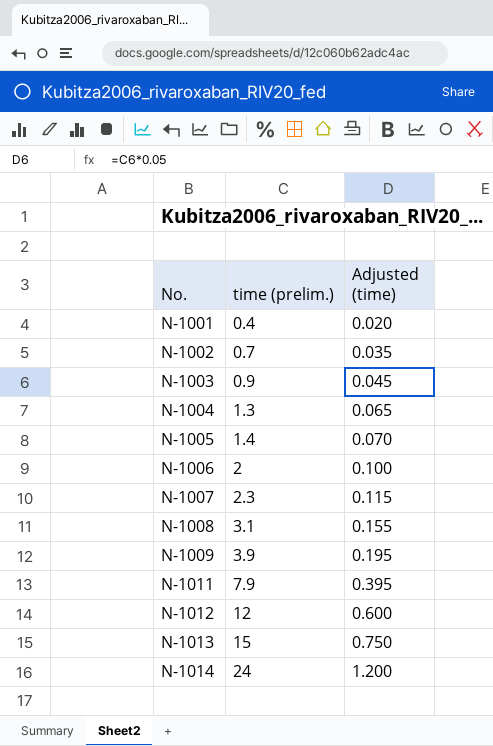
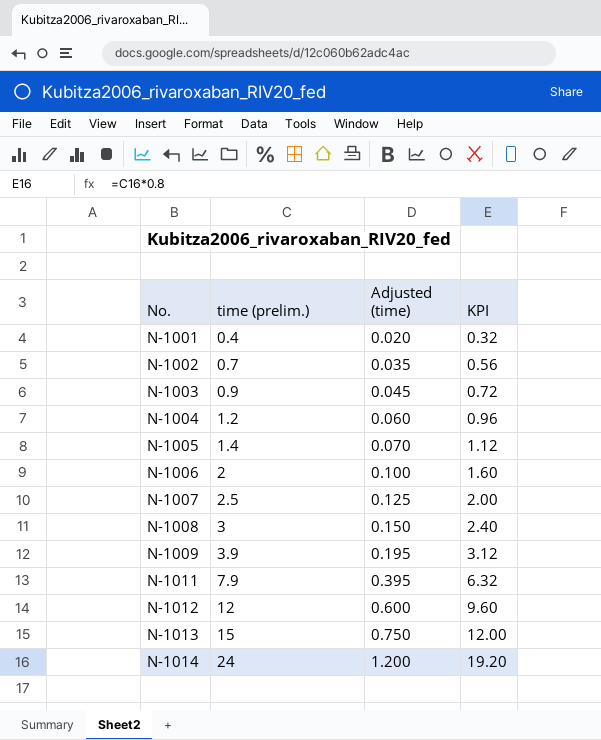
column KPI | formula: none -> [time (prelim.)] * 0.8
N-1004 | time (prelim.): 1.3 -> 1.2
N-1004 | Adjusted (time): 0.065 -> 0.060
N-1007 | time (prelim.): 2.3 -> 2.5
N-1007 | Adjusted (time): 0.115 -> 0.125
N-1008 | time (prelim.): 3.1 -> 3
N-1008 | Adjusted (time): 0.155 -> 0.150

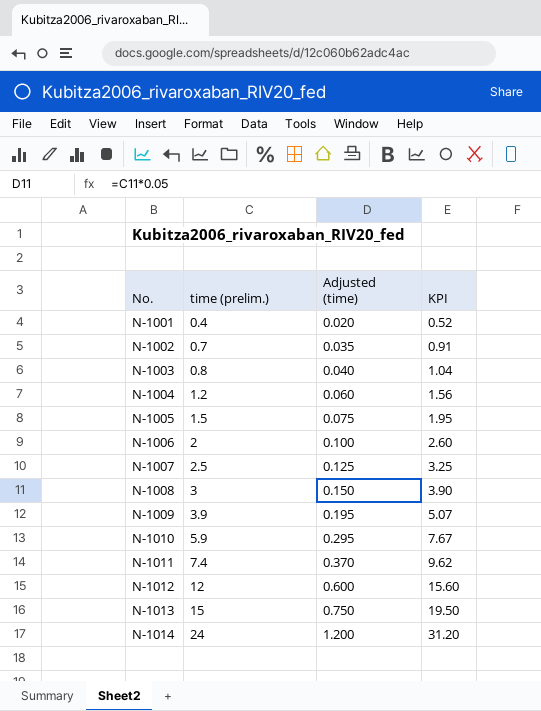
column KPI | formula: [time (prelim.)] * 0.8 -> [time (prelim.)] * 1.3
N-1003 | time (prelim.): 0.9 -> 0.8
N-1003 | Adjusted (time): 0.045 -> 0.040
N-1005 | time (prelim.): 1.4 -> 1.5
N-1005 | Adjusted (time): 0.070 -> 0.075
row N-1010: none -> 5.9 | 0.295 | 7.67
N-1011 | time (prelim.): 7.9 -> 7.4
N-1011 | Adjusted (time): 0.395 -> 0.370

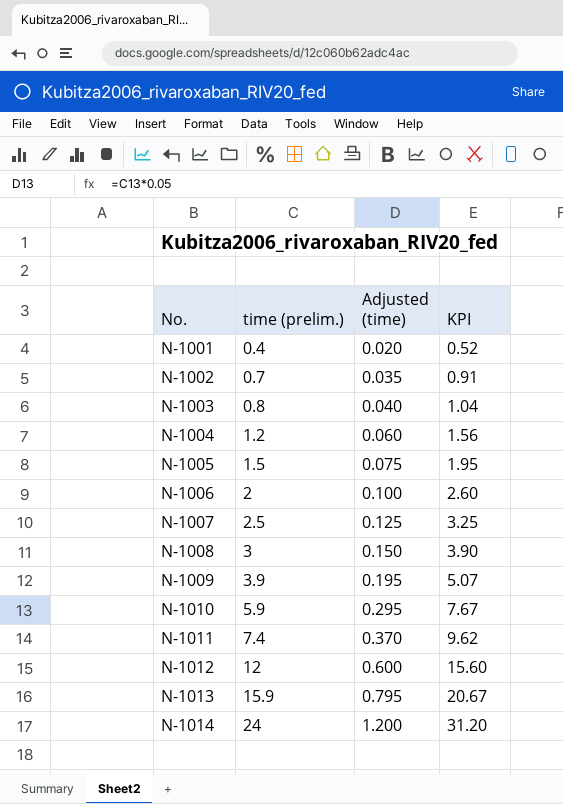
N-1013 | time (prelim.): 15 -> 15.9
N-1013 | Adjusted (time): 0.750 -> 0.795
N-1013 | KPI: 19.50 -> 20.67

